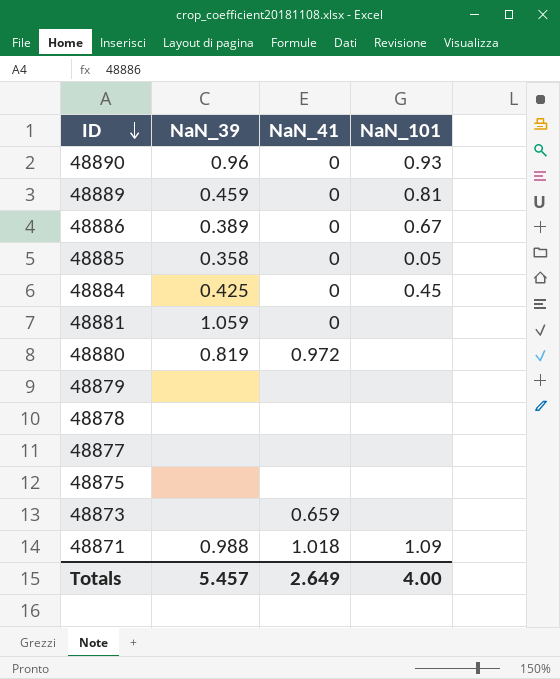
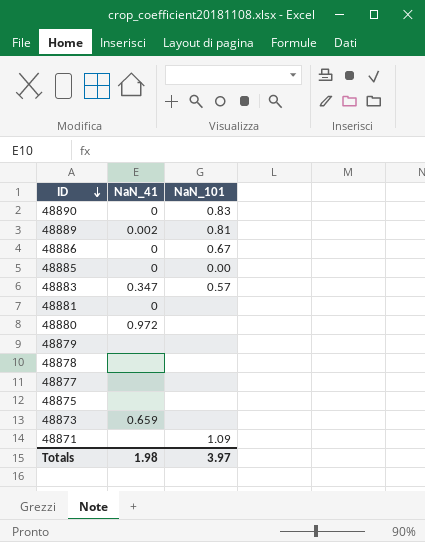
column NaN_39 | position: 2 -> none
row 48884: 0.425 | 0 | 0.45 -> none
48890 | NaN_101: 0.93 -> 0.83
48889 | NaN_41: 0 -> 0.002
48885 | NaN_101: 0.05 -> 0.00
row 48883: none -> 0.347 | 0.57
48871 | NaN_41: 1.018 -> none
Totals | NaN_41: 2.649 -> 1.98
Totals | NaN_101: 4.00 -> 3.97

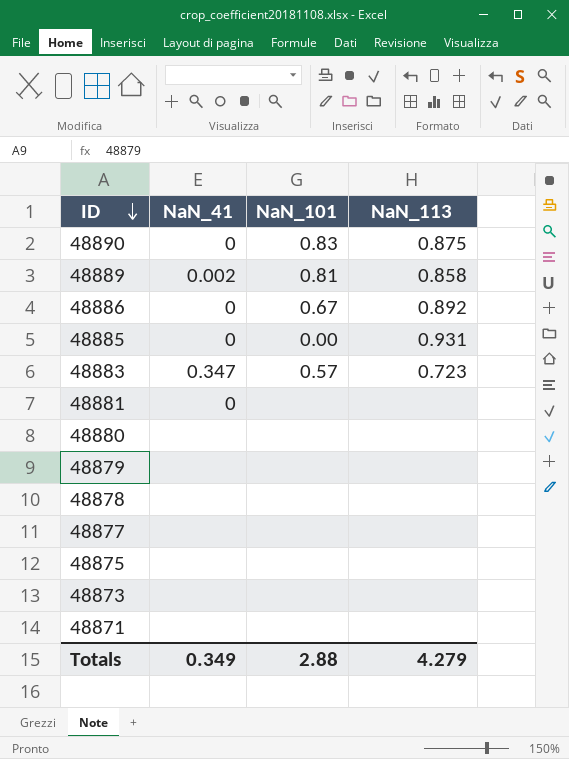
column NaN_113 | position: none -> 4
48880 | NaN_41: 0.972 -> none
48873 | NaN_41: 0.659 -> none
48871 | NaN_101: 1.09 -> none
Totals | NaN_41: 1.98 -> 0.349
Totals | NaN_101: 3.97 -> 2.88

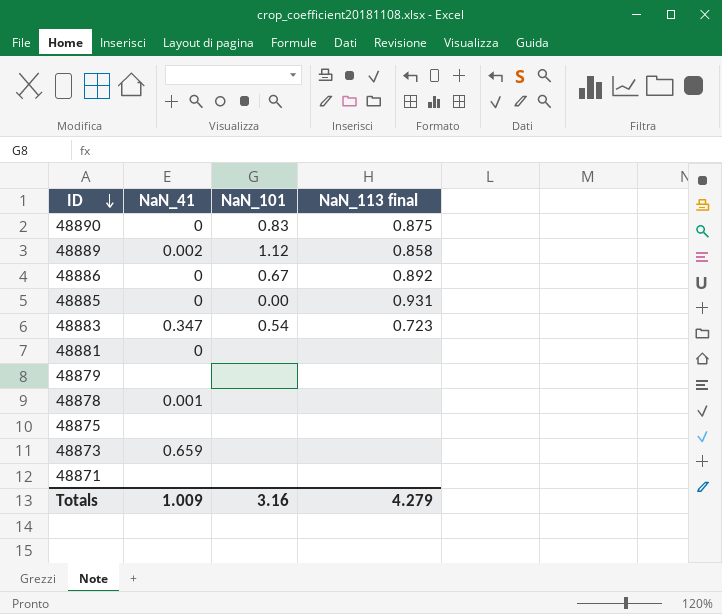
column name: NaN_113 -> NaN_113 final
row 48880: none | none | none -> none
row 48877: none | none | none -> none
48889 | NaN_101: 0.81 -> 1.12
48883 | NaN_101: 0.57 -> 0.54
48878 | NaN_41: none -> 0.001
48873 | NaN_41: none -> 0.659
Totals | NaN_41: 0.349 -> 1.009
Totals | NaN_101: 2.88 -> 3.16

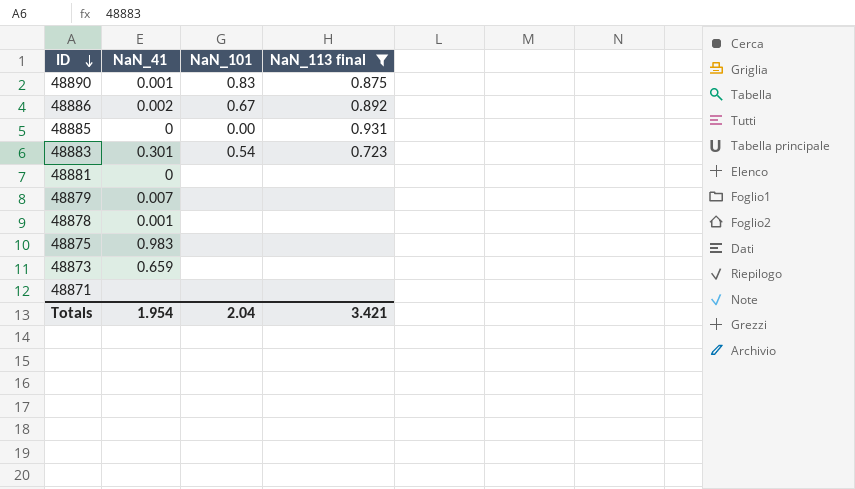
filter: none -> NaN_113 final != 0.858
48890 | NaN_41: 0 -> 0.001
48886 | NaN_41: 0 -> 0.002
48883 | NaN_41: 0.347 -> 0.301
48879 | NaN_41: none -> 0.007
48875 | NaN_41: none -> 0.983
Totals | NaN_41: 1.009 -> 1.954
Totals | NaN_101: 3.16 -> 2.04
Totals | NaN_113 final: 4.279 -> 3.421

